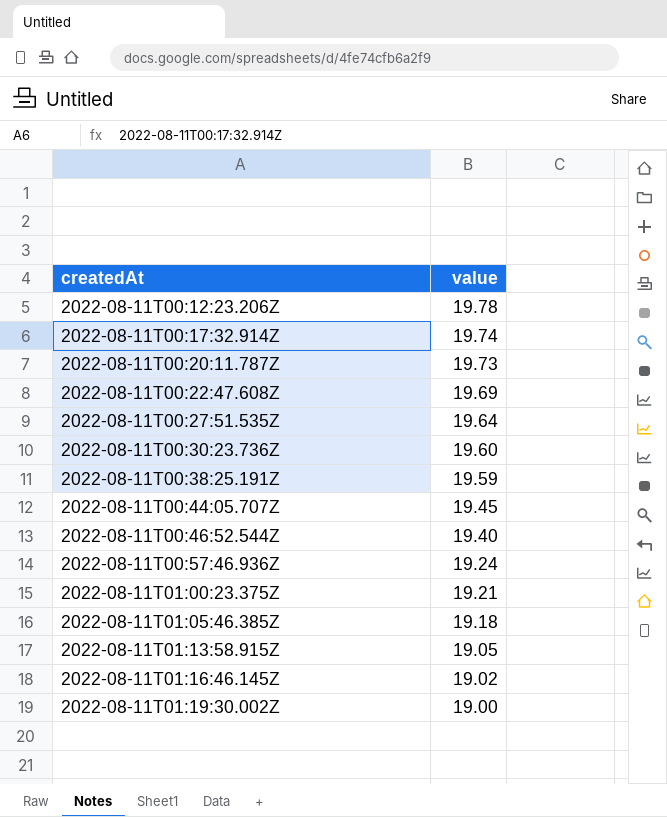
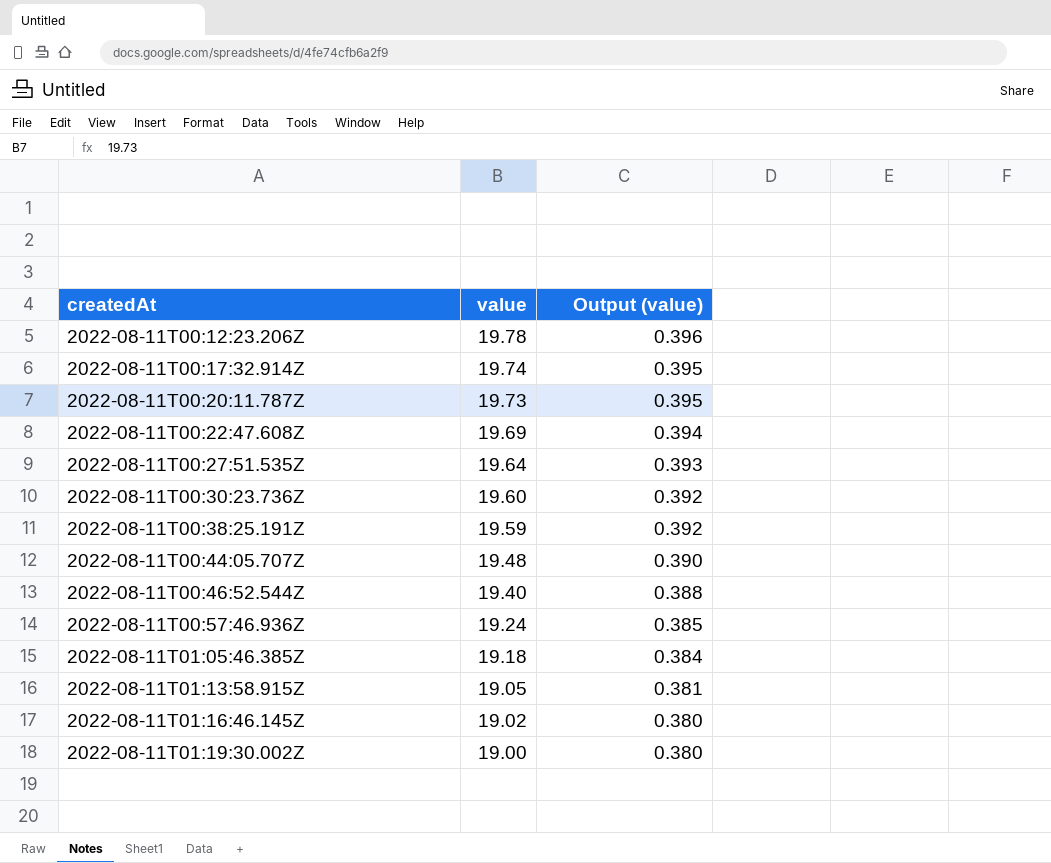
column Output (value) | formula: none -> [value] * 0.02
row 2022-08-11T01:00:23.375Z: 19.21 -> none
2022-08-11T00:44:05.707Z | value: 19.45 -> 19.48

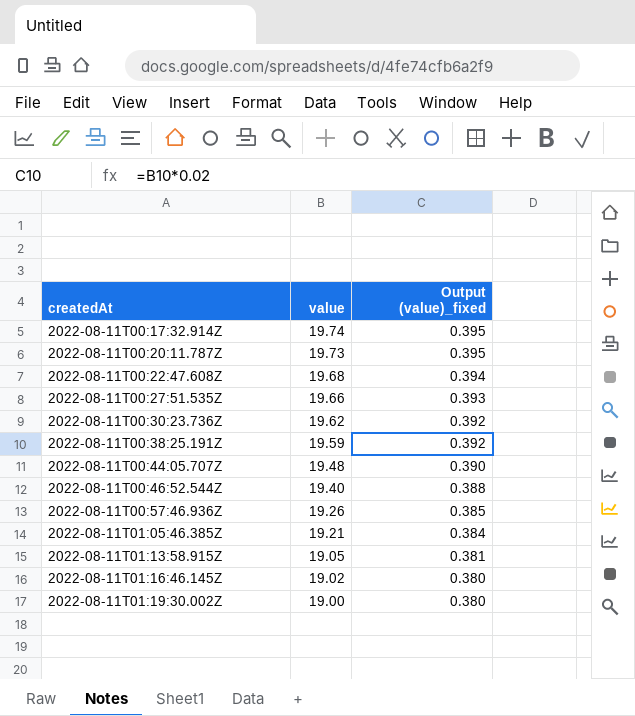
column name: Output (value) -> Output (value)_fixed
row 2022-08-11T00:12:23.206Z: 19.78 | 0.396 -> none
2022-08-11T00:22:47.608Z | value: 19.69 -> 19.68
2022-08-11T00:27:51.535Z | value: 19.64 -> 19.66
2022-08-11T00:30:23.736Z | value: 19.60 -> 19.62
2022-08-11T00:57:46.936Z | value: 19.24 -> 19.26
2022-08-11T01:05:46.385Z | value: 19.18 -> 19.21

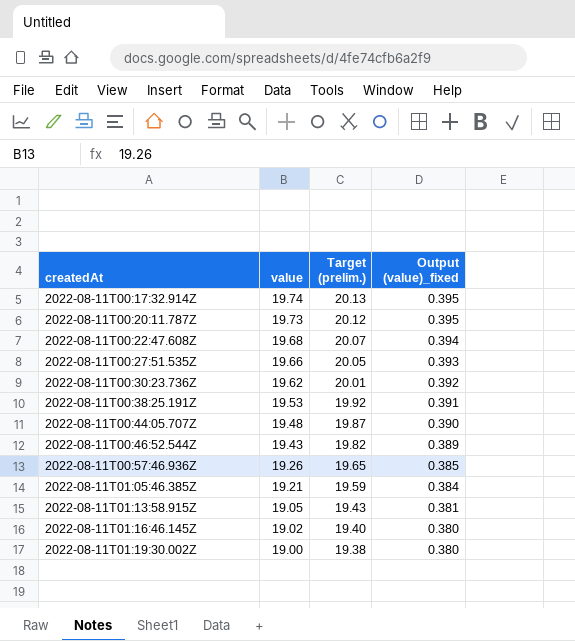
column Target (prelim.) | formula: none -> [value] * 1.02
2022-08-11T00:38:25.191Z | value: 19.59 -> 19.53
2022-08-11T00:38:25.191Z | Output (value)_fixed: 0.392 -> 0.391
2022-08-11T00:46:52.544Z | value: 19.40 -> 19.43
2022-08-11T00:46:52.544Z | Output (value)_fixed: 0.388 -> 0.389

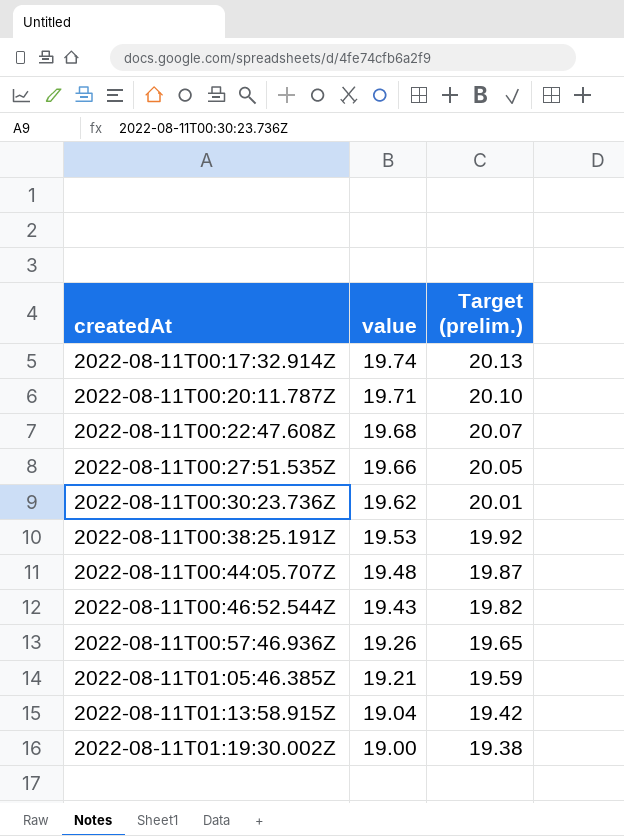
column Output (value)_fixed | formula: [value] * 0.02 -> none
row 2022-08-11T01:16:46.145Z: 19.02 | 19.40 | 0.380 -> none
2022-08-11T00:20:11.787Z | value: 19.73 -> 19.71
2022-08-11T00:20:11.787Z | Target (prelim.): 20.12 -> 20.10
2022-08-11T01:13:58.915Z | value: 19.05 -> 19.04
2022-08-11T01:13:58.915Z | Target (prelim.): 19.43 -> 19.42

